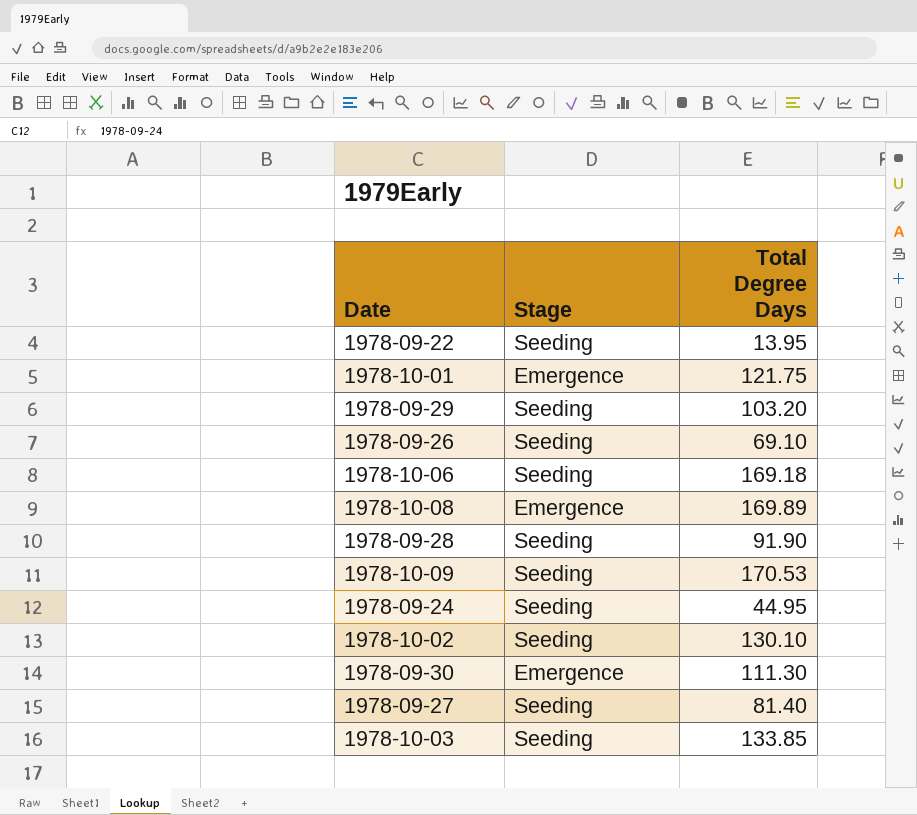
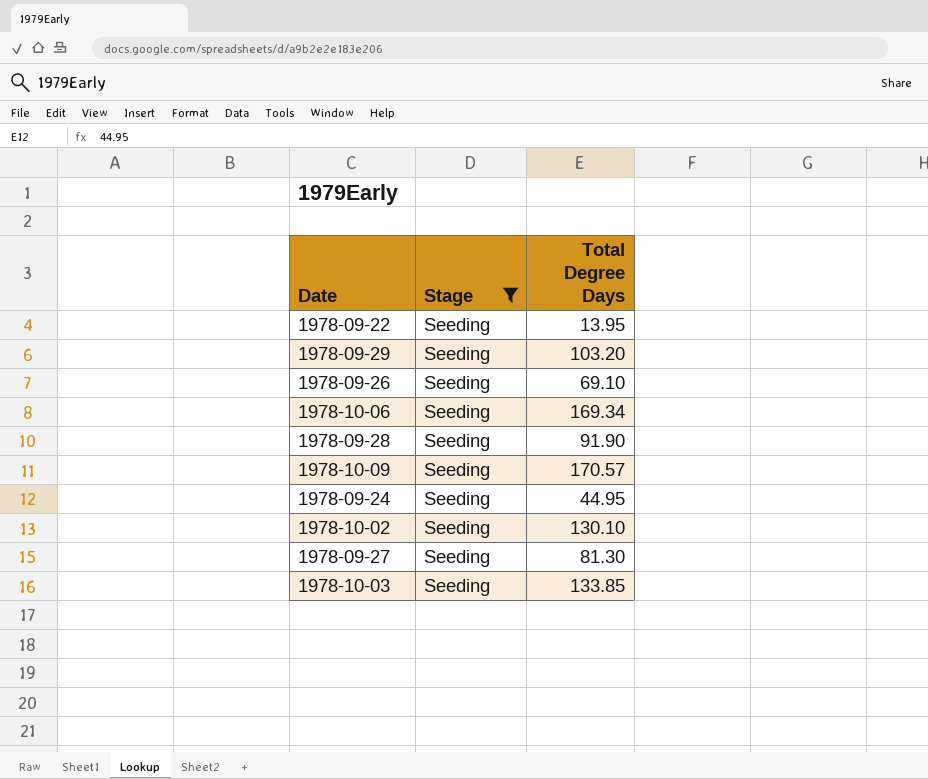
filter: none -> Stage = Seeding
1978-10-06 | Total Degree Days: 169.18 -> 169.34
1978-10-09 | Total Degree Days: 170.53 -> 170.57
1978-09-27 | Total Degree Days: 81.40 -> 81.30

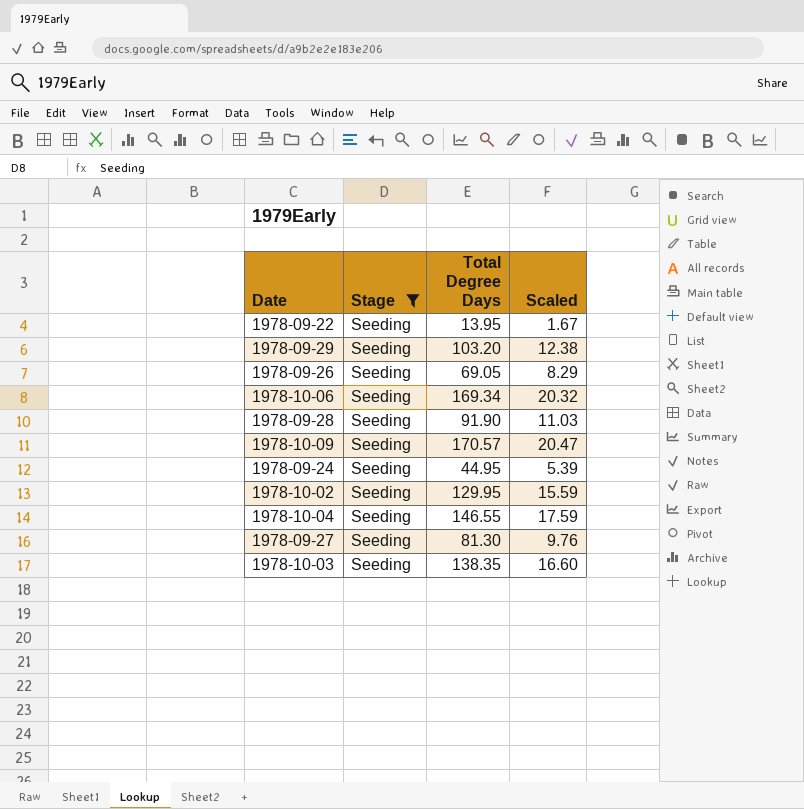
column Scaled | formula: none -> [Total Degree Days] * 0.12
1978-09-26 | Total Degree Days: 69.10 -> 69.05
1978-10-02 | Total Degree Days: 130.10 -> 129.95
row 1978-10-04: none -> Seeding | 146.55 | 17.59
1978-10-03 | Total Degree Days: 133.85 -> 138.35

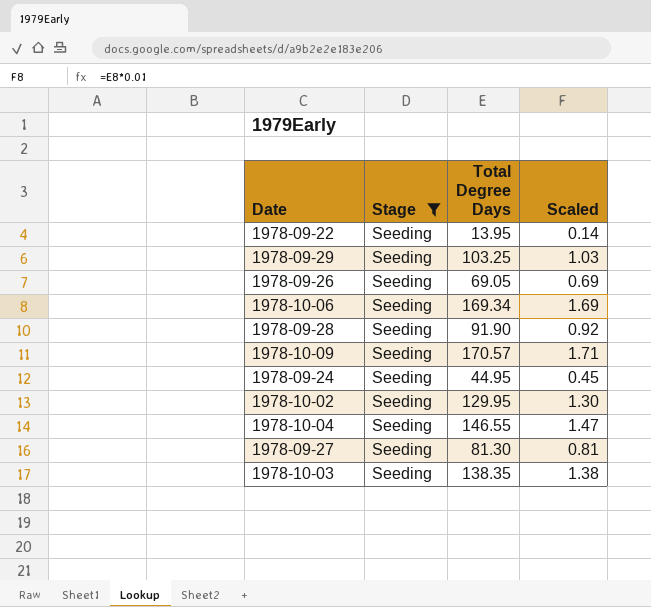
column Scaled | formula: [Total Degree Days] * 0.12 -> [Total Degree Days] * 0.01
1978-09-29 | Total Degree Days: 103.20 -> 103.25

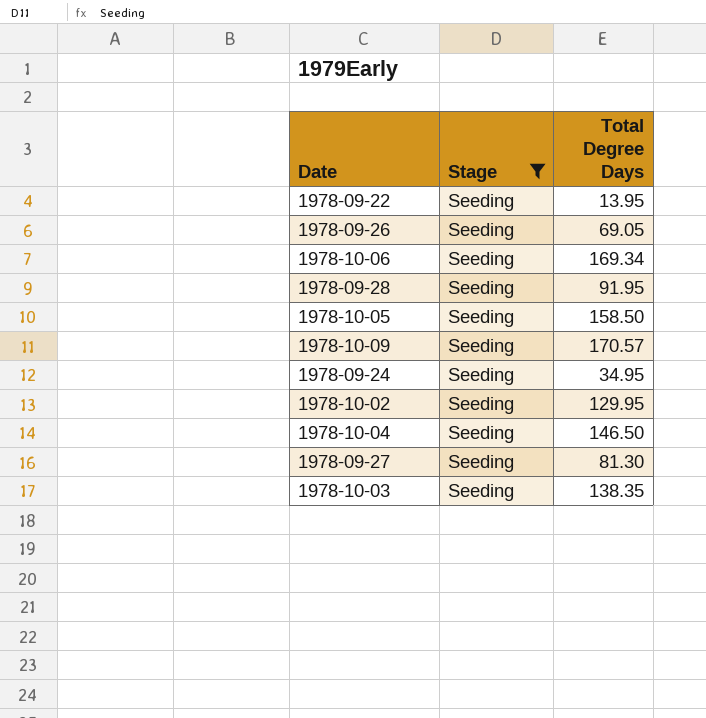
column Scaled | formula: [Total Degree Days] * 0.01 -> none
row 1978-09-29: Seeding | 103.25 | 1.03 -> none
1978-09-28 | Total Degree Days: 91.90 -> 91.95
row 1978-10-05: none -> Seeding | 158.50
1978-09-24 | Total Degree Days: 44.95 -> 34.95
1978-10-04 | Total Degree Days: 146.55 -> 146.50

